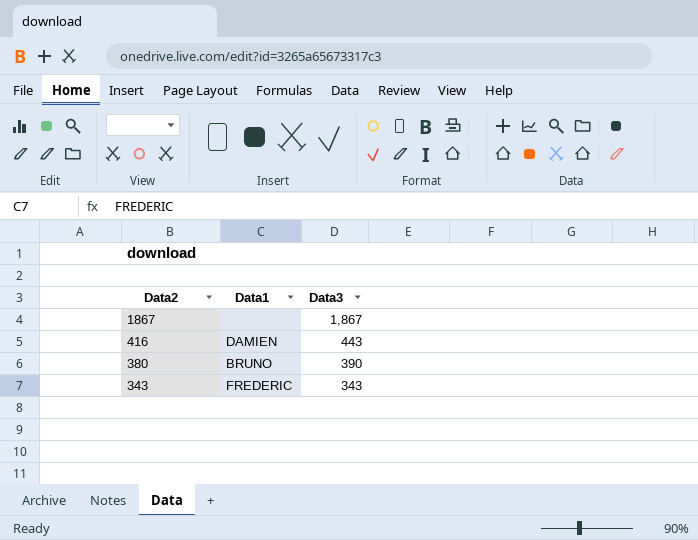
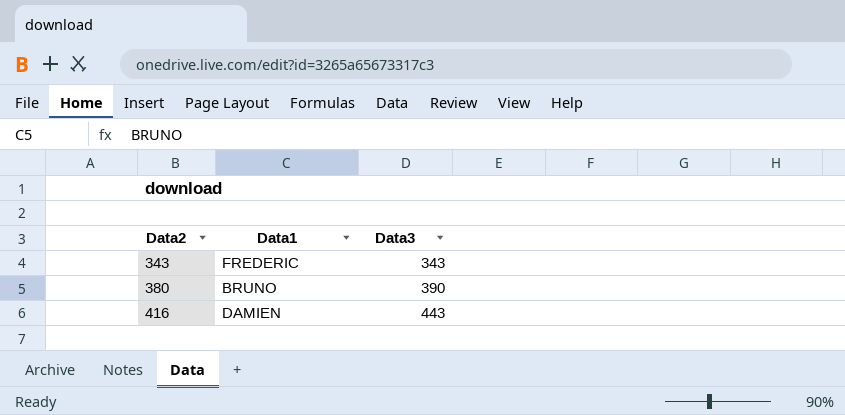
row order: Data2 descending -> Data2 ascending
row 1867: none | 1,867 -> none

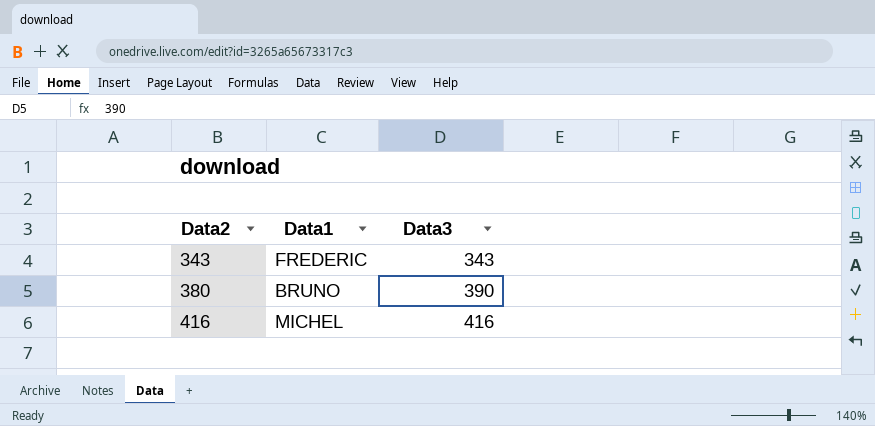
416 | Data1: DAMIEN -> MICHEL
416 | Data3: 443 -> 416

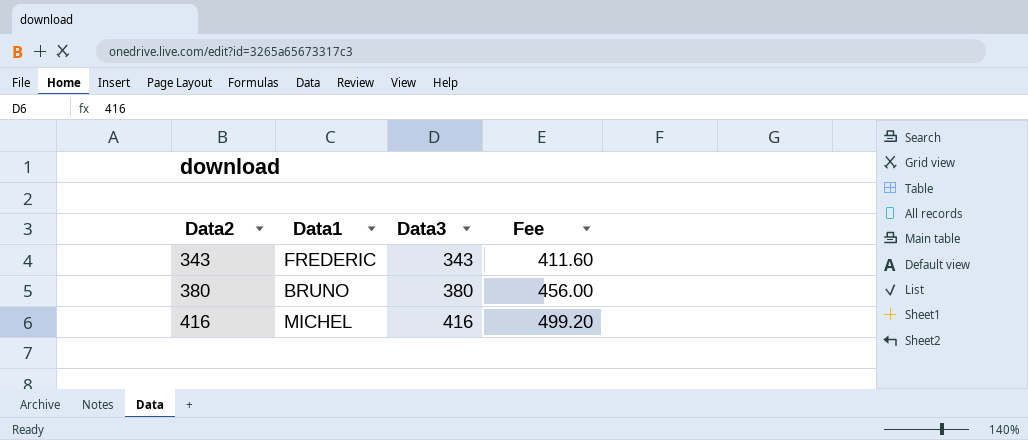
column Fee | formula: none -> [Data3] * 1.2
380 | Data3: 390 -> 380

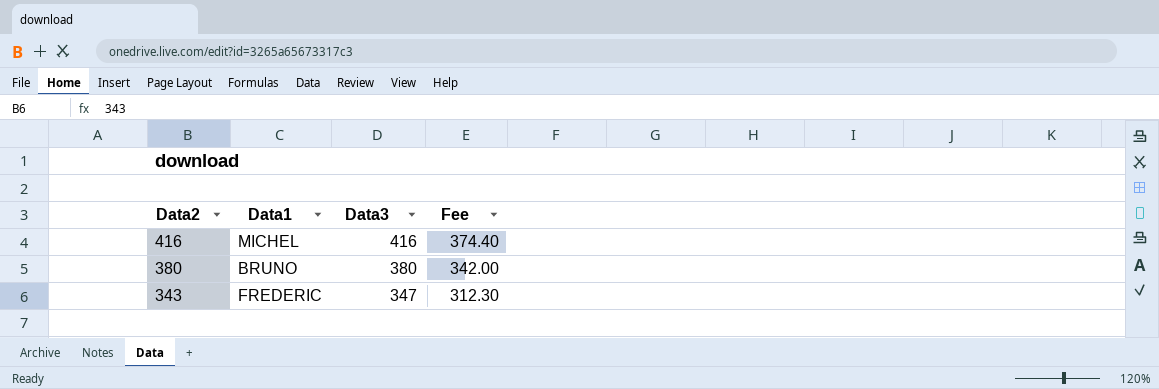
row order: Data2 ascending -> Data2 descending
column Fee | formula: [Data3] * 1.2 -> [Data3] * 0.9
343 | Data3: 343 -> 347

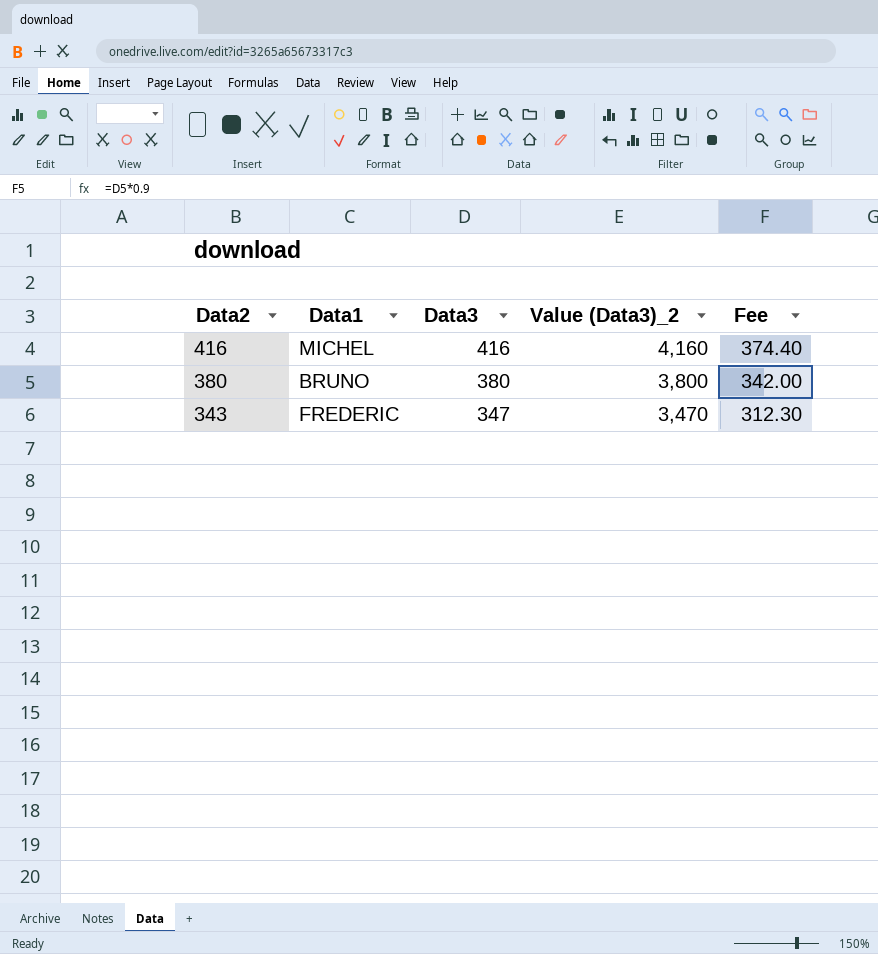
column Value (Data3)_2 | formula: none -> [Data3] * 10

